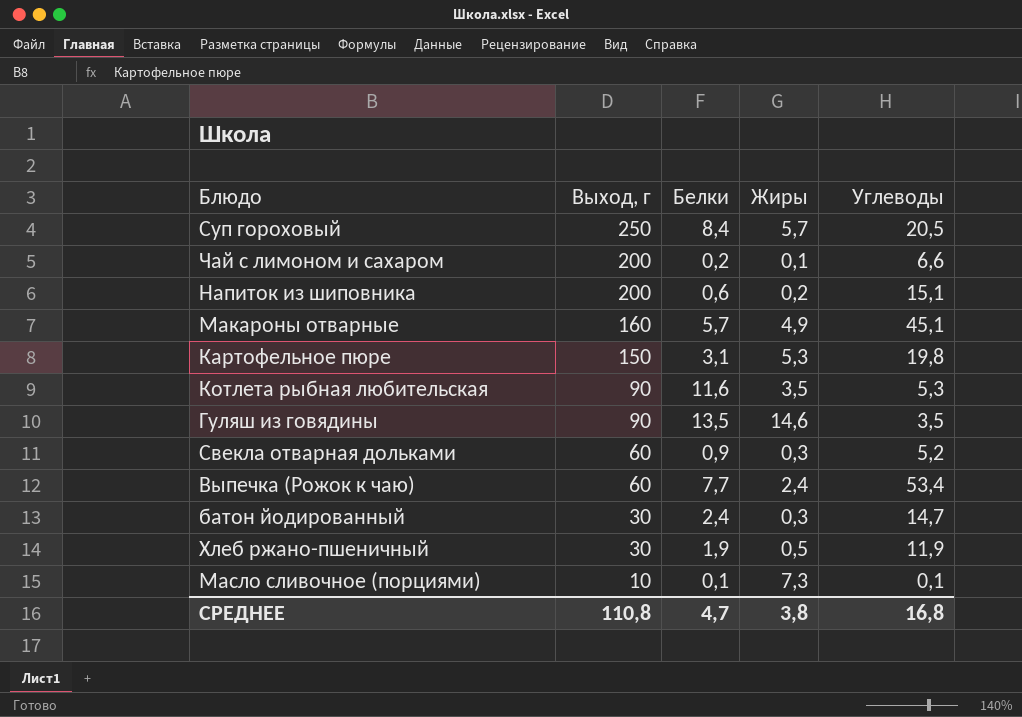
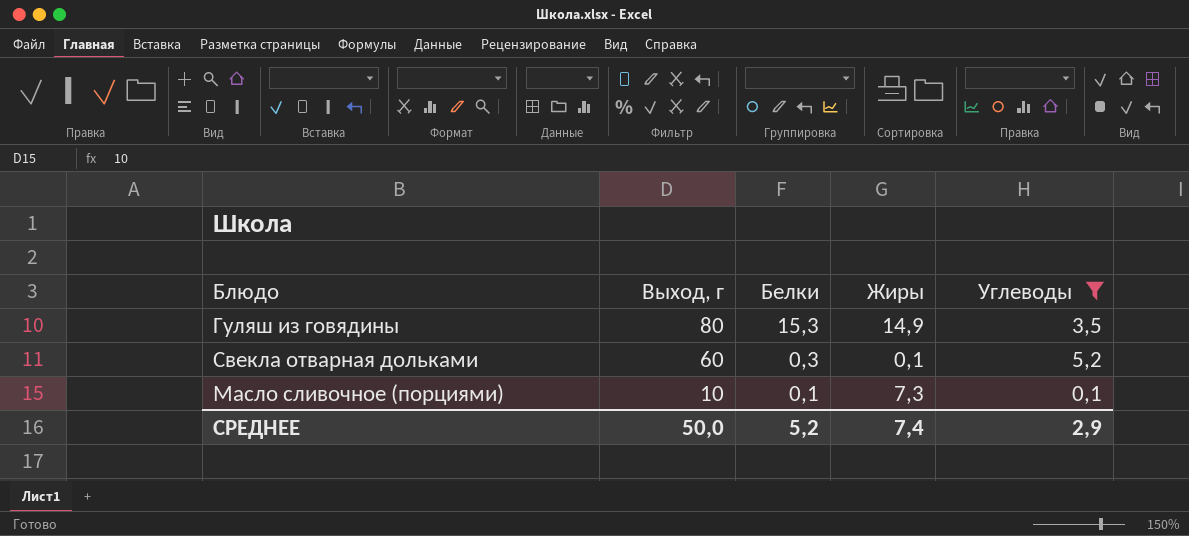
filter: none -> Углеводы <= 5,2
Гуляш из говядины | Выход, г: 90 -> 80
Гуляш из говядины | Белки: 13,5 -> 15,3
Гуляш из говядины | Жиры: 14,6 -> 14,9
Свекла отварная дольками | Белки: 0,9 -> 0,3
Свекла отварная дольками | Жиры: 0,3 -> 0,1
СРЕДНЕЕ | Выход, г: 110,8 -> 50,0
СРЕДНЕЕ | Белки: 4,7 -> 5,2
СРЕДНЕЕ | Жиры: 3,8 -> 7,4
СРЕДНЕЕ | Углеводы: 16,8 -> 2,9

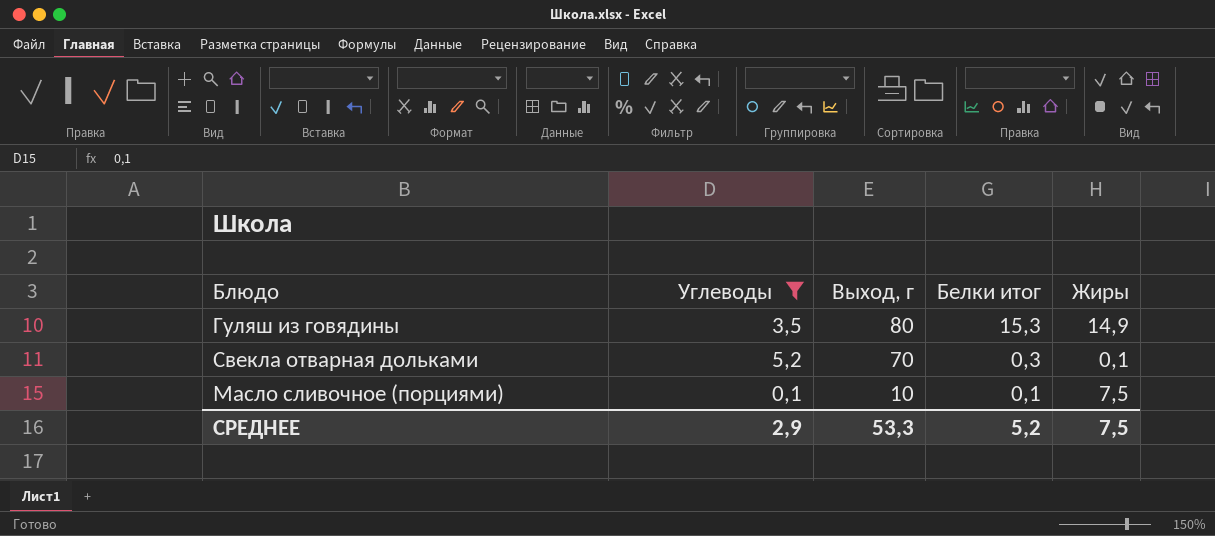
column Углеводы | position: 5 -> 2
column name: Белки -> Белки итог
Свекла отварная дольками | Выход, г: 60 -> 70
Масло сливочное (порциями) | Жиры: 7,3 -> 7,5
СРЕДНЕЕ | Выход, г: 50,0 -> 53,3
СРЕДНЕЕ | Жиры: 7,4 -> 7,5

